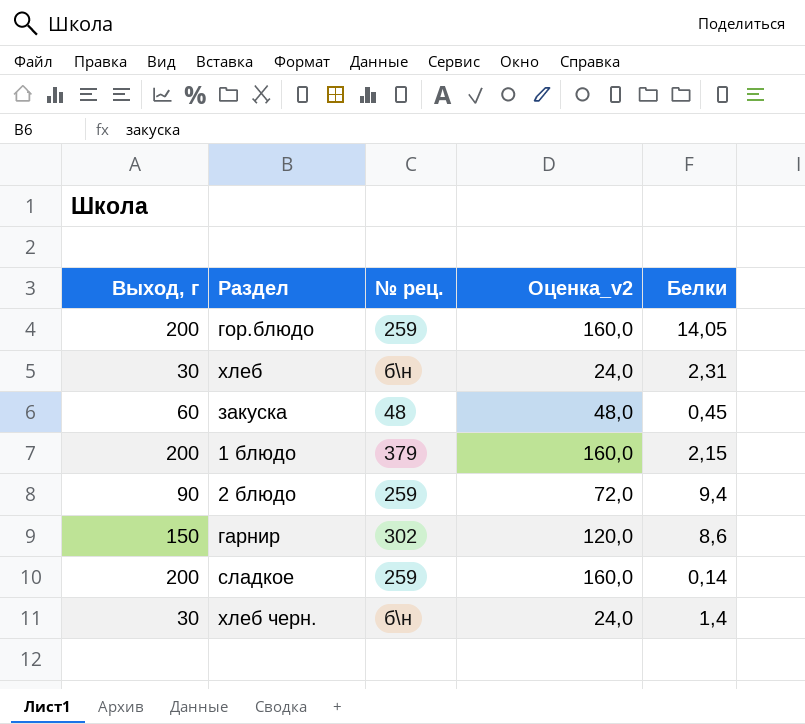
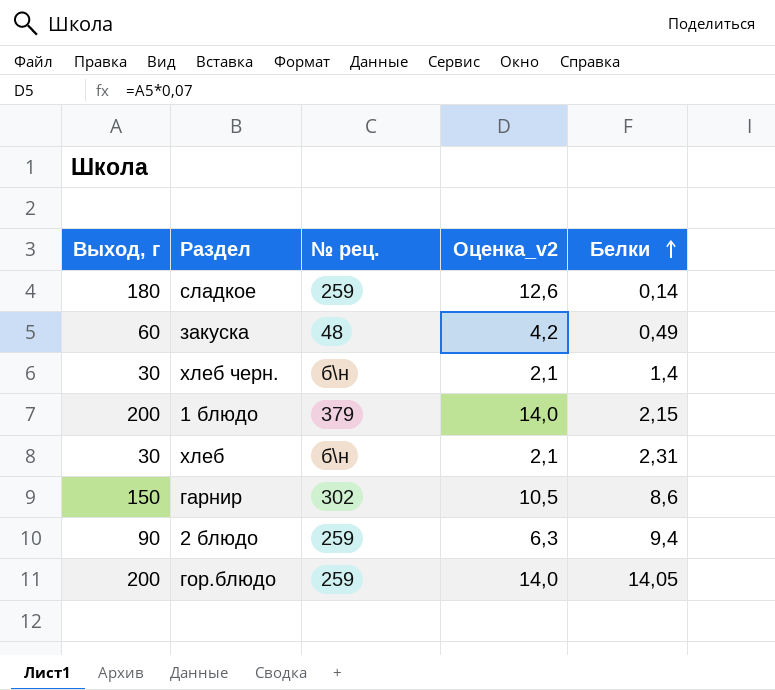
row order: none -> Белки ascending
column Оценка_v2 | formula: [Выход, г] * 0,8 -> [Выход, г] * 0,07
сладкое | Выход, г: 200 -> 180
закуска | Белки: 0,45 -> 0,49

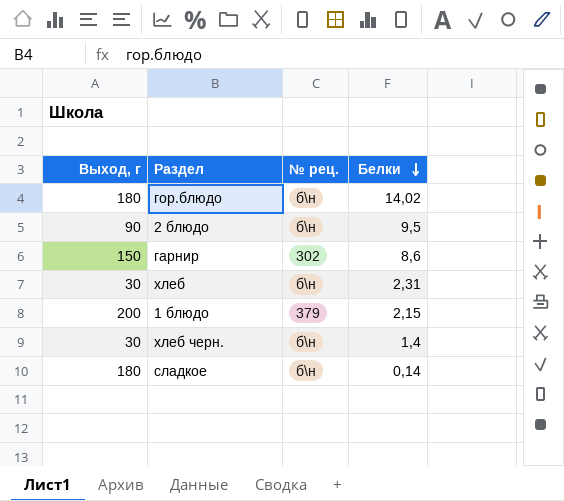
row order: Белки ascending -> Белки descending
column Оценка_v2 | formula: [Выход, г] * 0,07 -> none
row закуска: 60 | 48 | 4,2 | 0,49 -> none
гор.блюдо | Выход, г: 200 -> 180
гор.блюдо | № рец.: 259 -> б\н
гор.блюдо | Белки: 14,05 -> 14,02
2 блюдо | № рец.: 259 -> б\н
2 блюдо | Белки: 9,4 -> 9,5
сладкое | № рец.: 259 -> б\н

